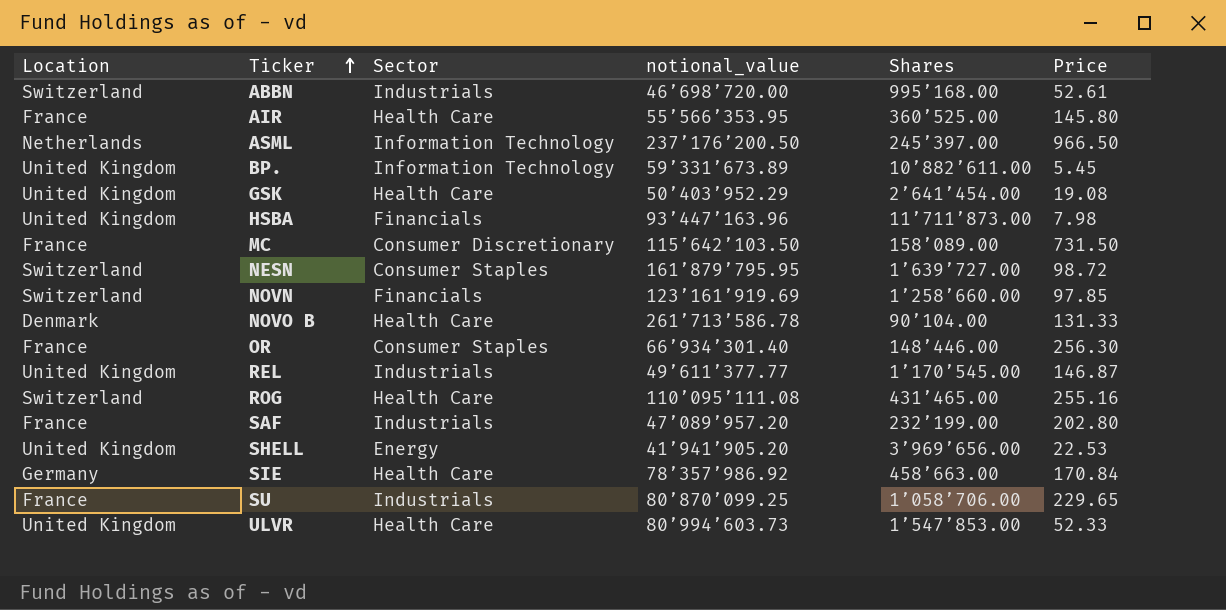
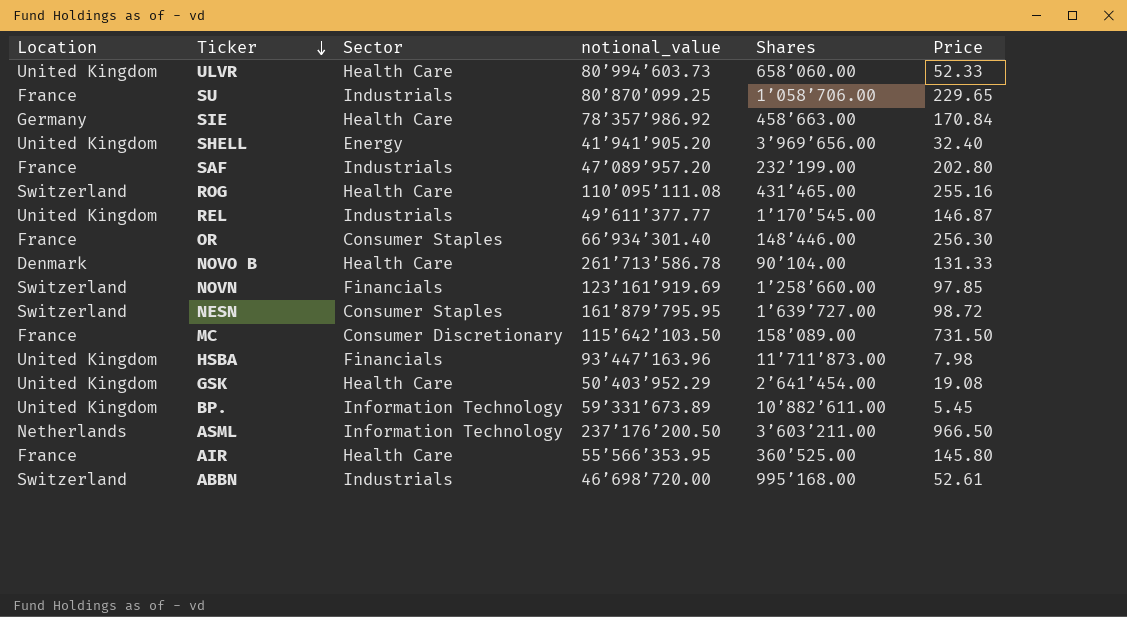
row order: Ticker ascending -> Ticker descending
ULVR | Shares: 1’547’853.00 -> 658’060.00
SHELL | Price: 22.53 -> 32.40
ASML | Shares: 245’397.00 -> 3’603’211.00

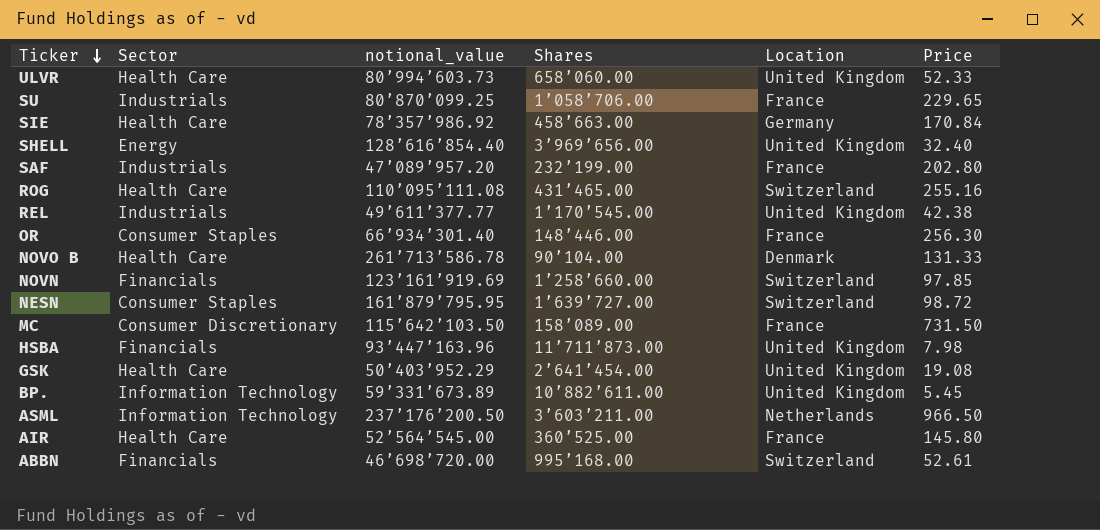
column Location | position: 1 -> 5
SHELL | notional_value: 41’941’905.20 -> 128’616’854.40
REL | Price: 146.87 -> 42.38
AIR | notional_value: 55’566’353.95 -> 52’564’545.00
ABBN | Sector: Industrials -> Financials

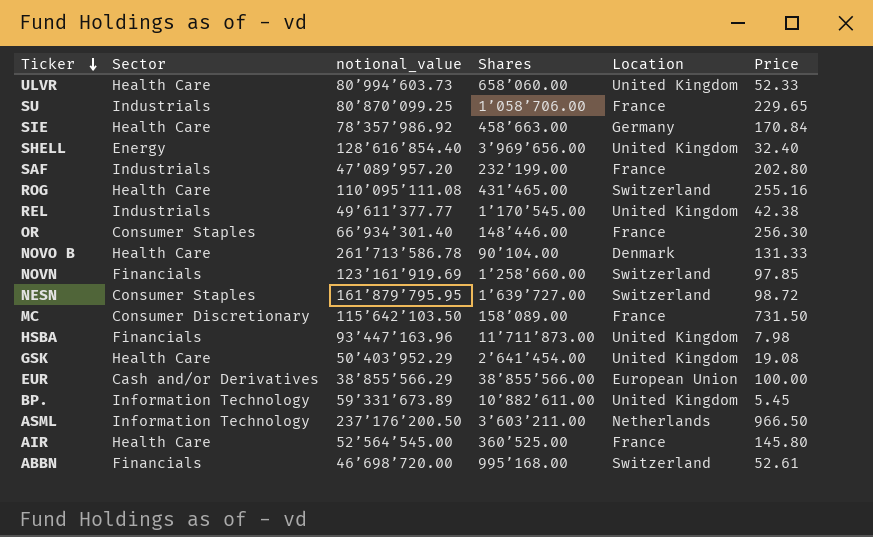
row EUR: none -> Cash and/or Derivatives | 38’855’566.29 | 38’855’566.00 | European Union | 100.00

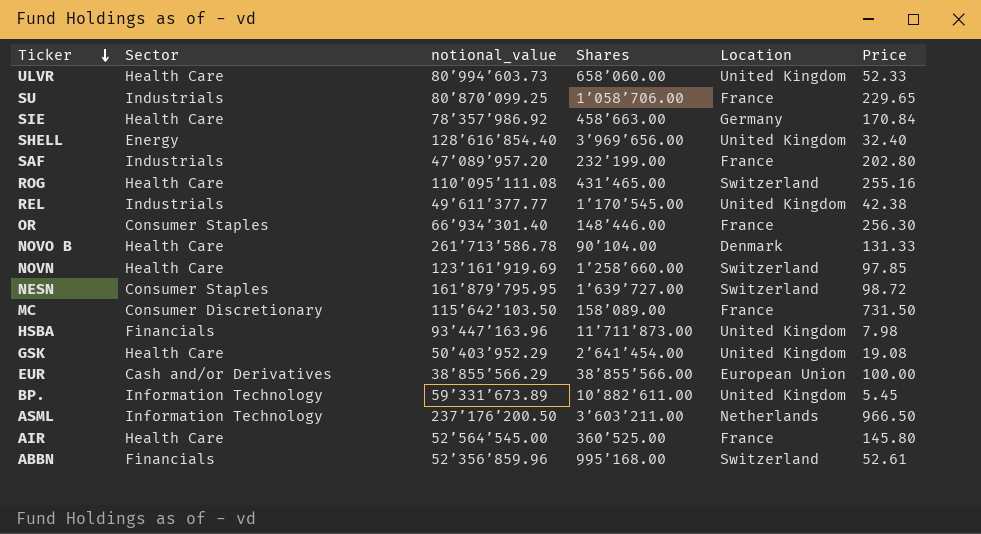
NOVN | Sector: Financials -> Health Care
ABBN | notional_value: 46’698’720.00 -> 52’356’859.96

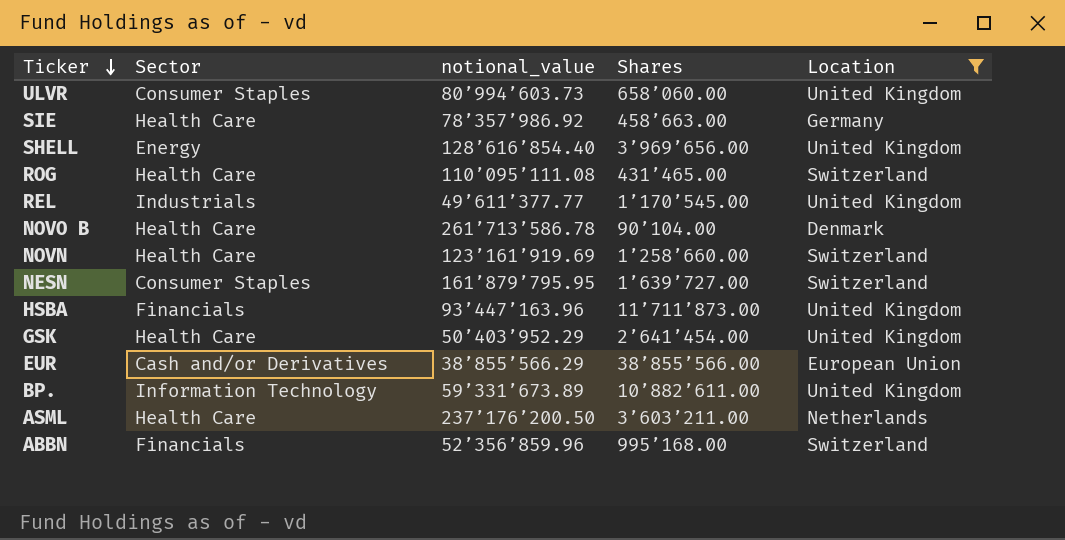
filter: none -> Location != France
column Price | position: 6 -> none
ULVR | Sector: Health Care -> Consumer Staples
ASML | Sector: Information Technology -> Health Care

